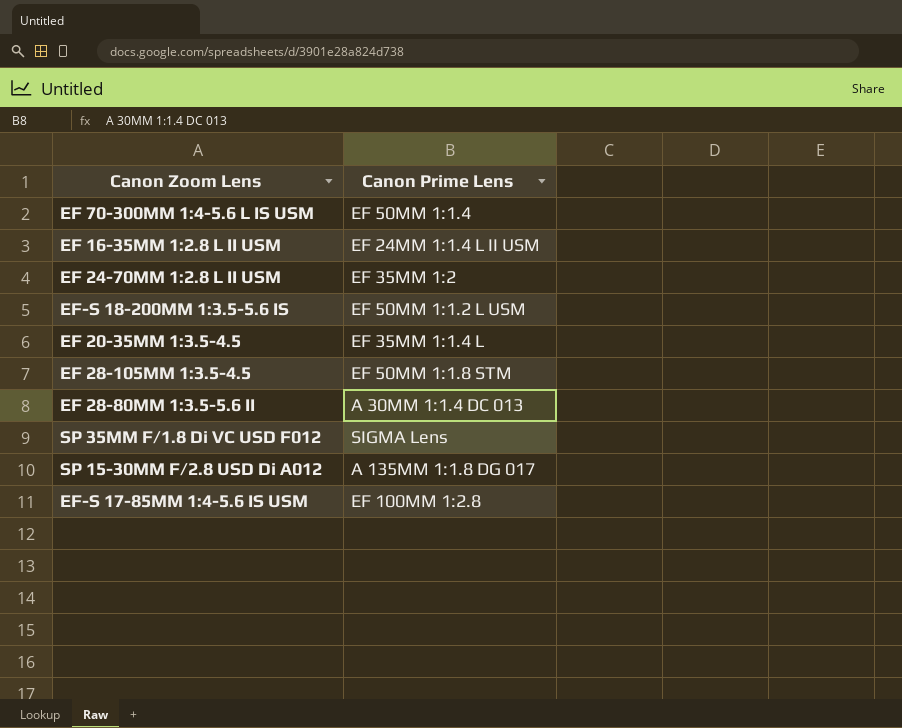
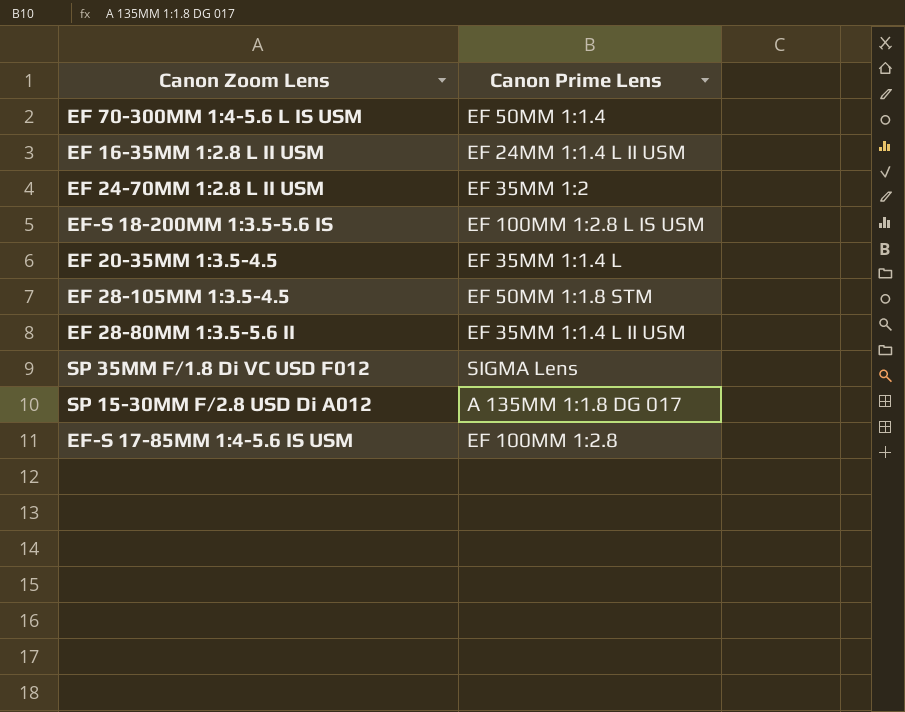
EF-S 18-200MM 1:3.5-5.6 IS | Canon Prime Lens: EF 50MM 1:1.2 L USM -> EF 100MM 1:2.8 L IS USM
EF 28-80MM 1:3.5-5.6 II | Canon Prime Lens: A 30MM 1:1.4 DC 013 -> EF 35MM 1:1.4 L II USM

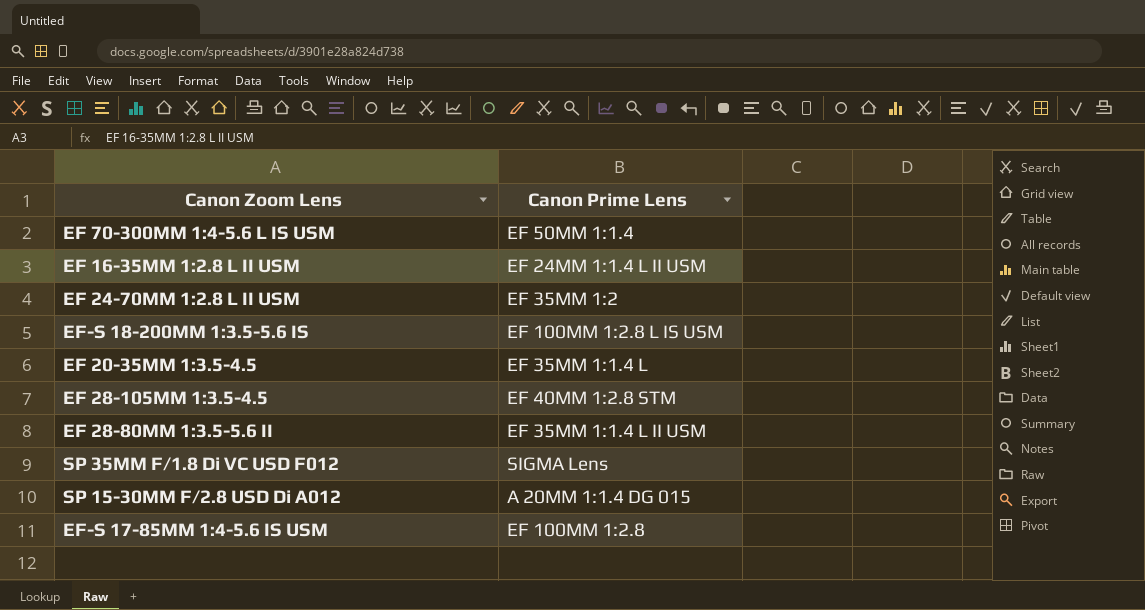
EF 28-105MM 1:3.5-4.5 | Canon Prime Lens: EF 50MM 1:1.8 STM -> EF 40MM 1:2.8 STM
SP 15-30MM F/2.8 USD Di A012 | Canon Prime Lens: A 135MM 1:1.8 DG 017 -> A 20MM 1:1.4 DG 015

